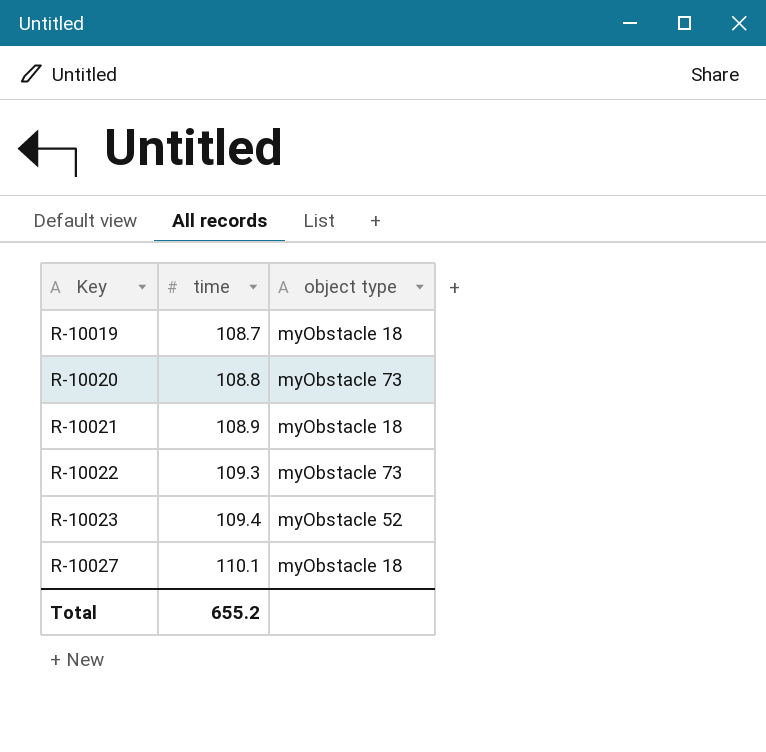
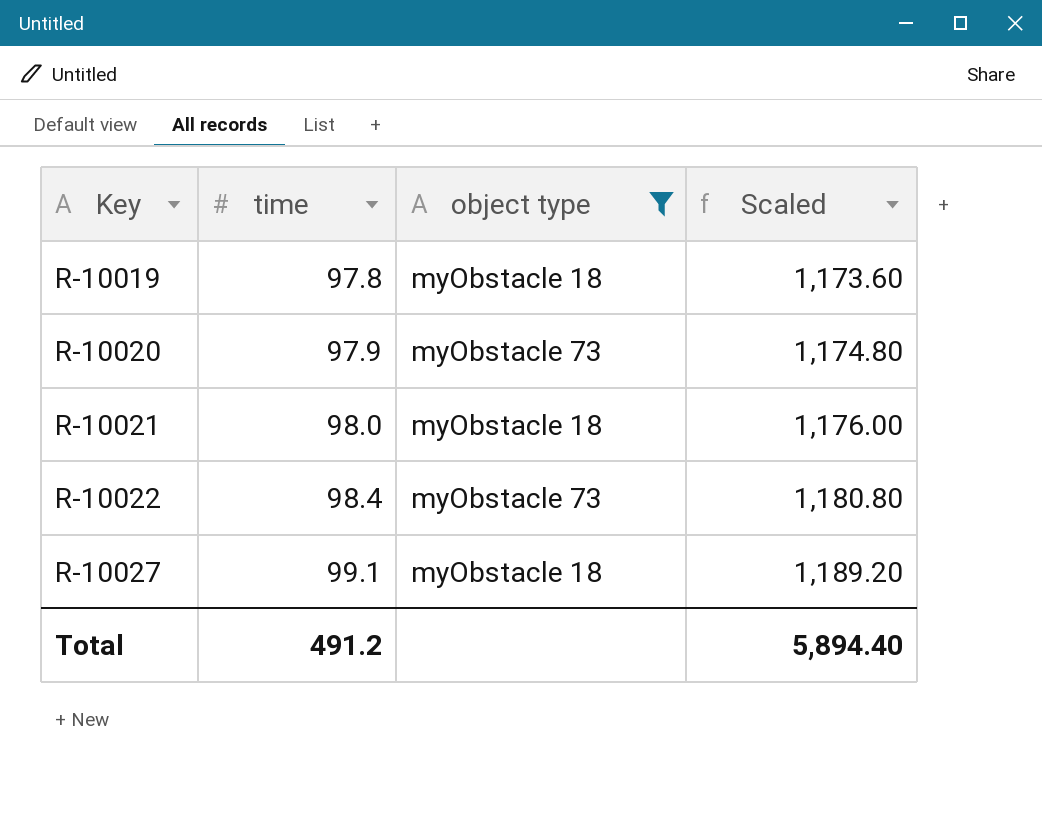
filter: none -> object type != myObstacle 52
column Scaled | formula: none -> [time] * 12
R-10019 | time: 108.7 -> 97.8
R-10020 | time: 108.8 -> 97.9
R-10021 | time: 108.9 -> 98.0
R-10022 | time: 109.3 -> 98.4
R-10027 | time: 110.1 -> 99.1
Total | time: 655.2 -> 491.2

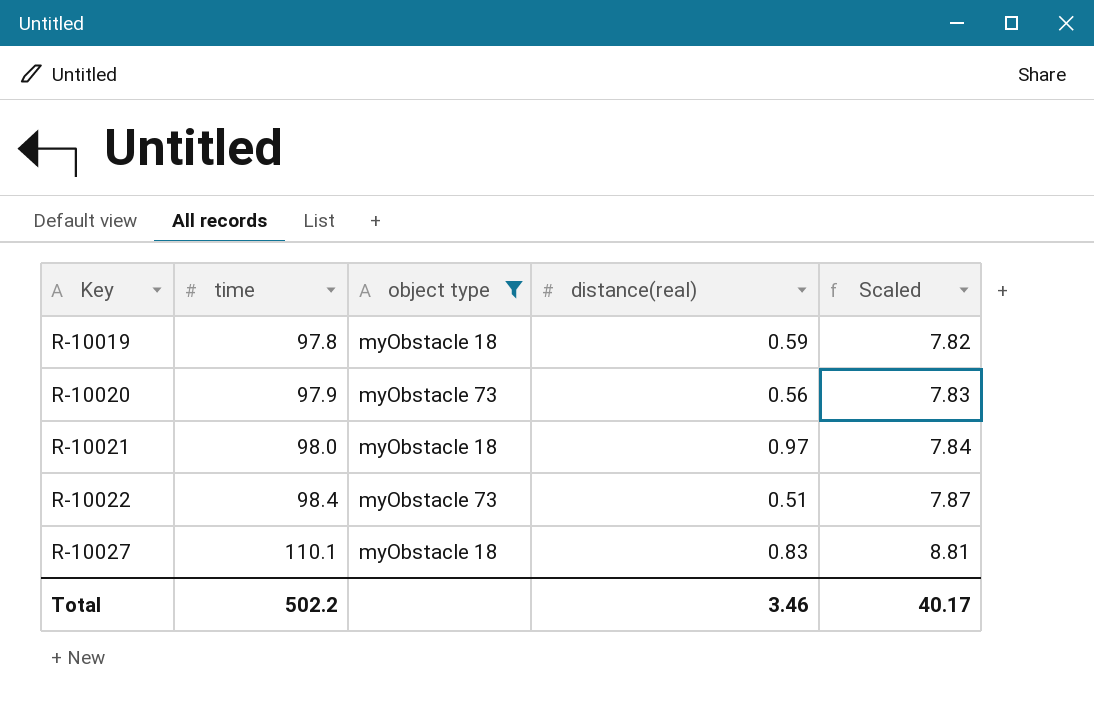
column distance(real) | position: none -> 4
column Scaled | formula: [time] * 12 -> [time] * 0.08
R-10027 | time: 99.1 -> 110.1
Total | time: 491.2 -> 502.2
Total | Scaled: 5,894.40 -> 40.17

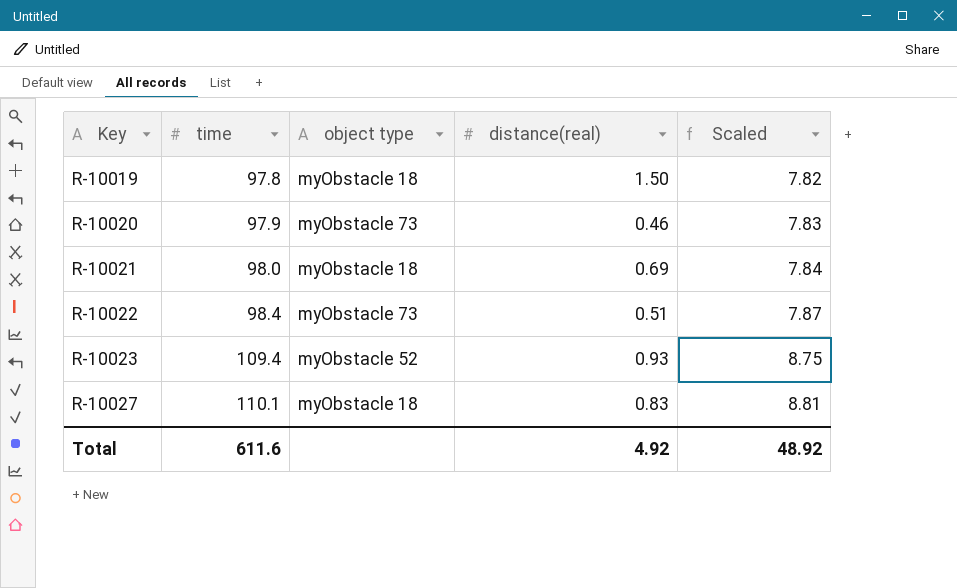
filter: object type != myObstacle 52 -> none
R-10019 | distance(real): 0.59 -> 1.50
R-10020 | distance(real): 0.56 -> 0.46
R-10021 | distance(real): 0.97 -> 0.69
Total | time: 502.2 -> 611.6
Total | distance(real): 3.46 -> 4.92
Total | Scaled: 40.17 -> 48.92

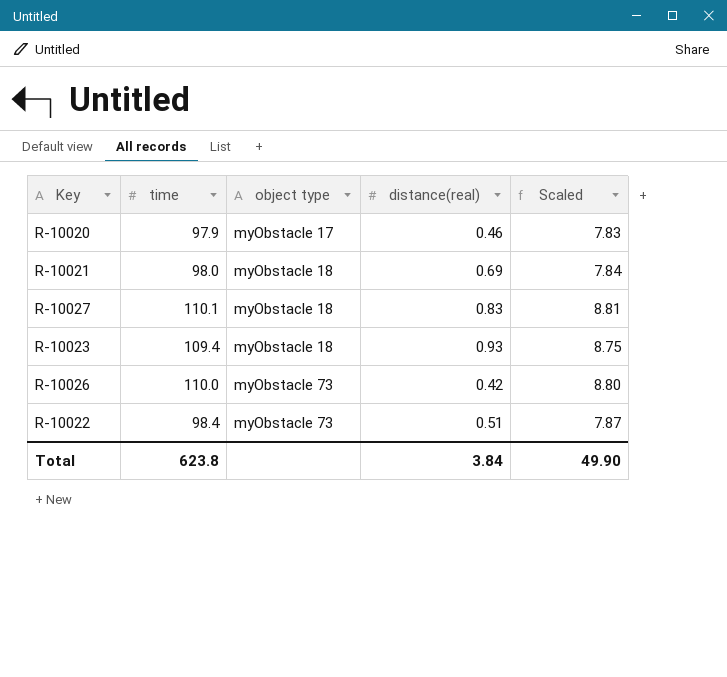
row order: Key ascending -> object type ascending
row R-10019: 97.8 | myObstacle 18 | 1.50 | 7.82 -> none
R-10020 | object type: myObstacle 73 -> myObstacle 17
R-10023 | object type: myObstacle 52 -> myObstacle 18
row R-10026: none -> 110.0 | myObstacle 73 | 0.42 | 8.80
Total | time: 611.6 -> 623.8
Total | distance(real): 4.92 -> 3.84
Total | Scaled: 48.92 -> 49.90

